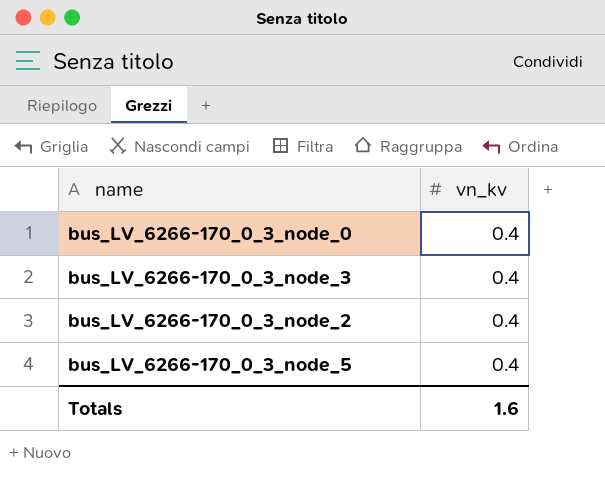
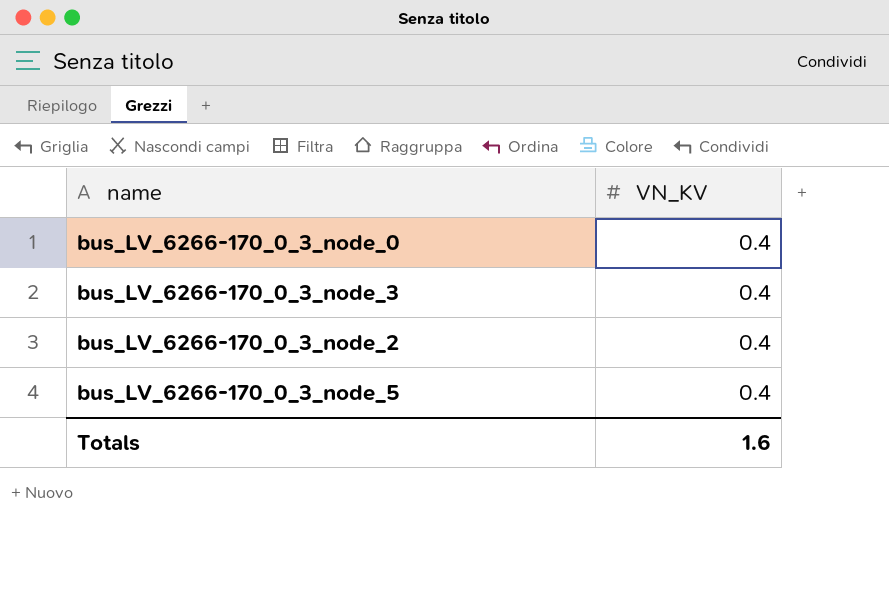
column name: vn_kv -> VN_KV

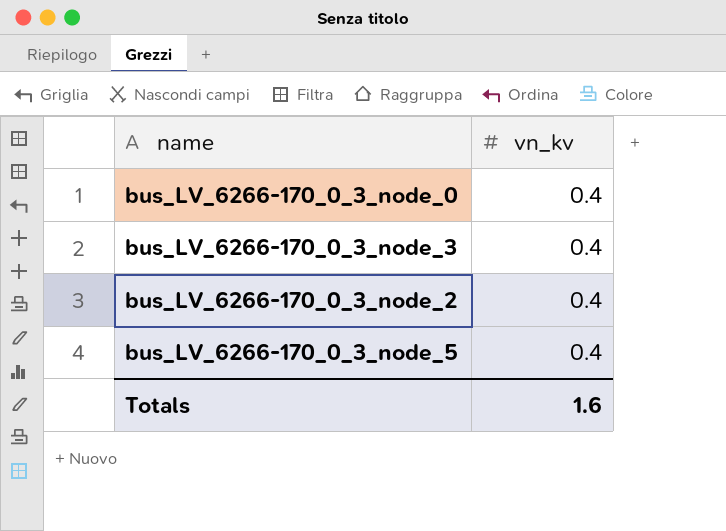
column name: VN_KV -> vn_kv

